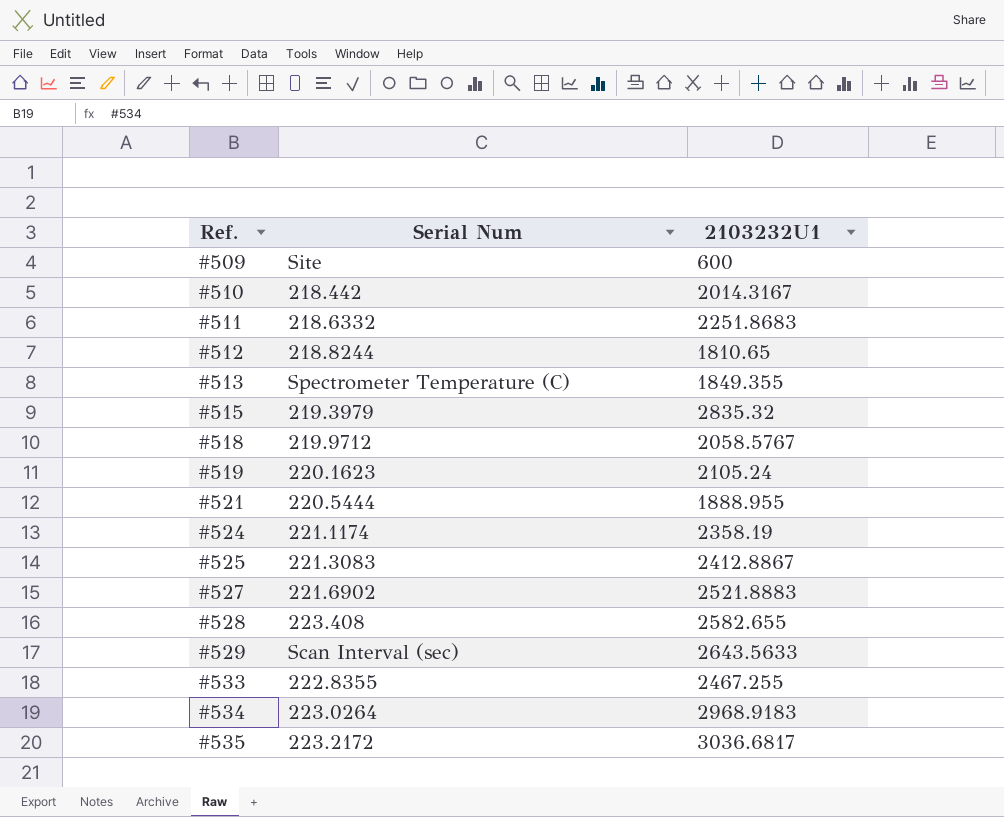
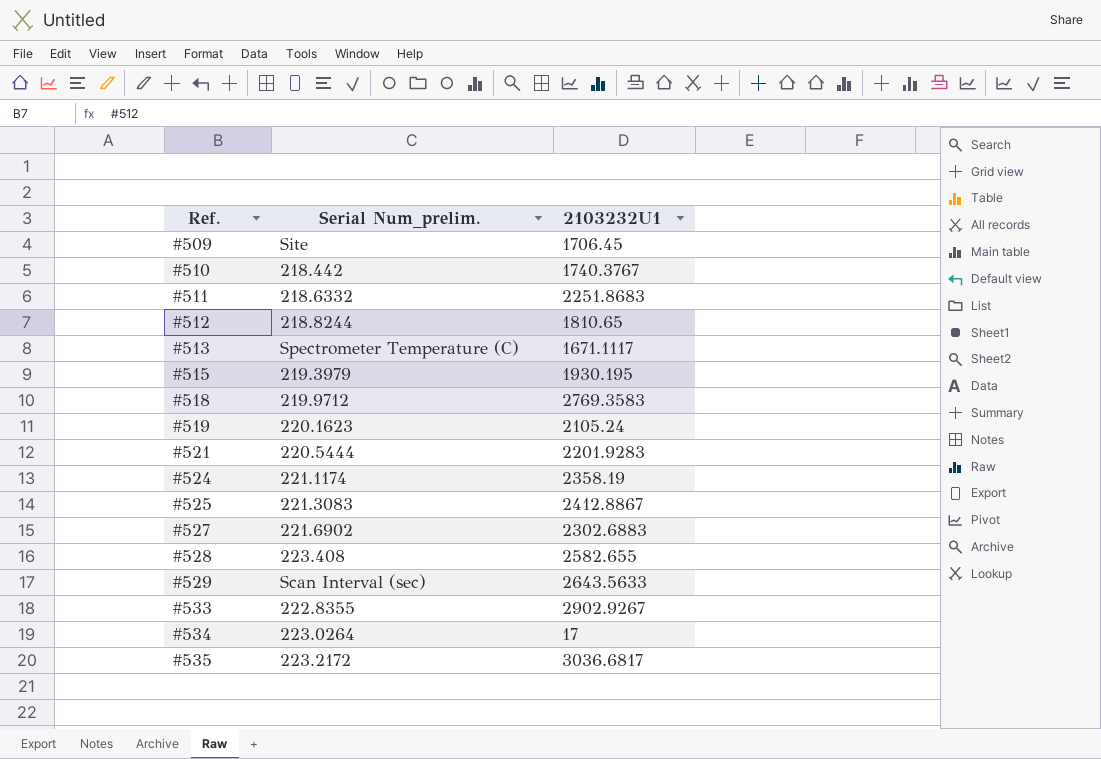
column name: Serial Num -> Serial Num_prelim.
#509 | 2103232U1: 600 -> 1706.45
#510 | 2103232U1: 2014.3167 -> 1740.3767
#513 | 2103232U1: 1849.355 -> 1671.1117
#515 | 2103232U1: 2835.32 -> 1930.195
#518 | 2103232U1: 2058.5767 -> 2769.3583
#521 | 2103232U1: 1888.955 -> 2201.9283
#527 | 2103232U1: 2521.8883 -> 2302.6883
#533 | 2103232U1: 2467.255 -> 2902.9267
#534 | 2103232U1: 2968.9183 -> 17

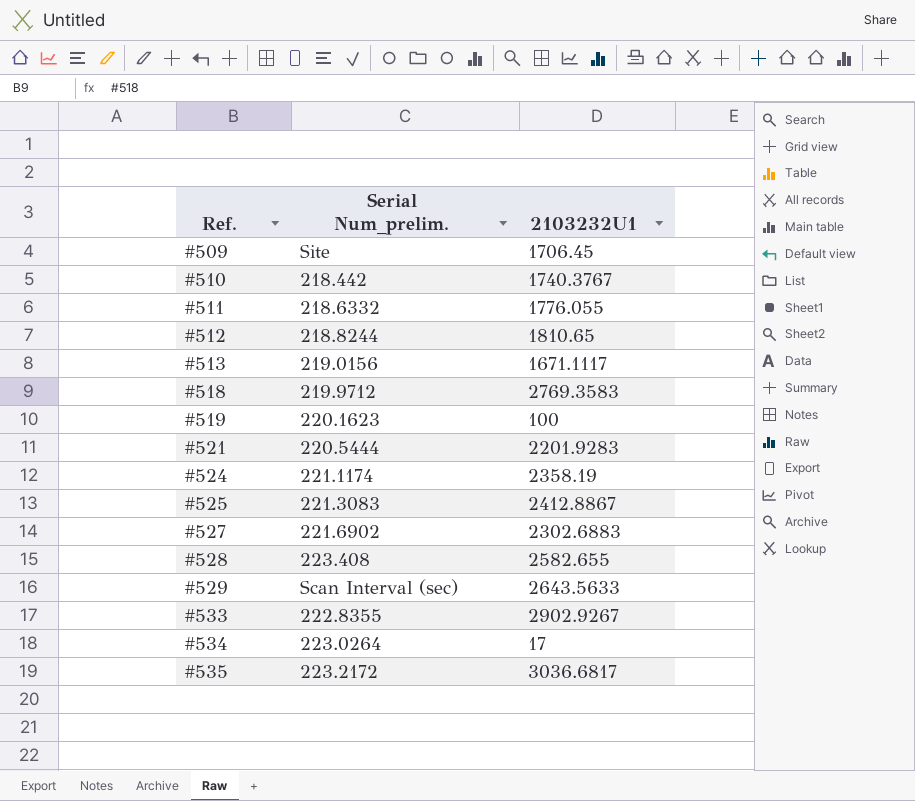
row #515: 219.3979 | 1930.195 -> none
#511 | 2103232U1: 2251.8683 -> 1776.055
#513 | Serial Num_prelim.: Spectrometer Temperature (C) -> 219.0156
#519 | 2103232U1: 2105.24 -> 100

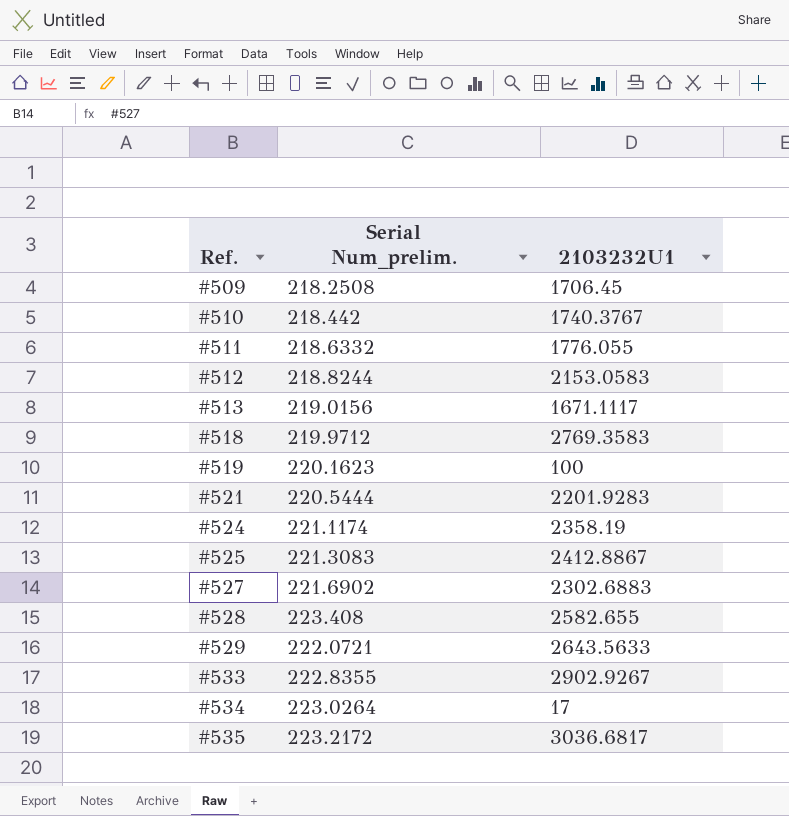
#509 | Serial Num_prelim.: Site -> 218.2508
#512 | 2103232U1: 1810.65 -> 2153.0583
#529 | Serial Num_prelim.: Scan Interval (sec) -> 222.0721

